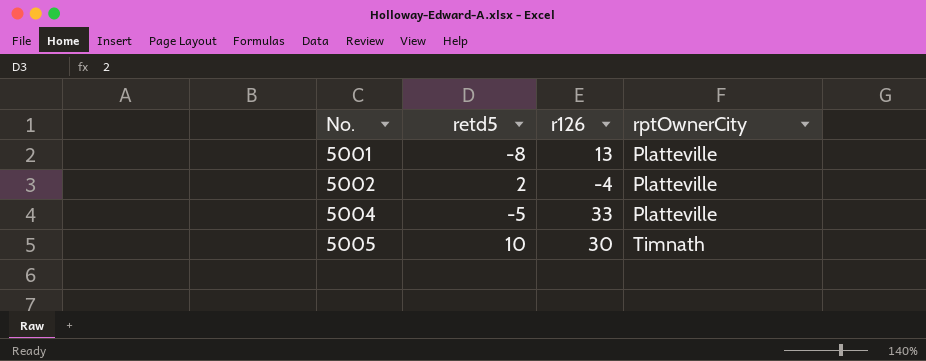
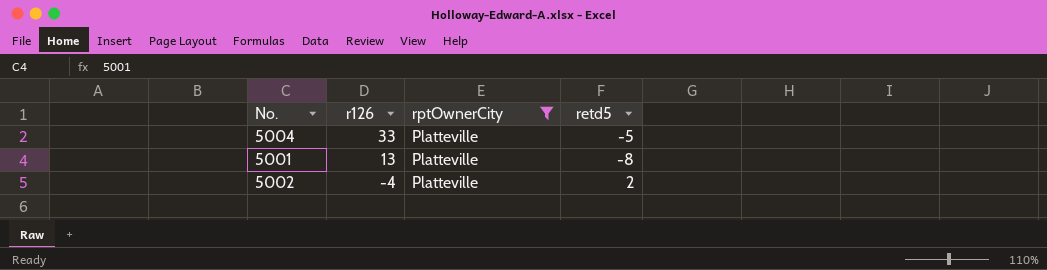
filter: none -> rptOwnerCity = Platteville
row order: No. ascending -> r126 descending
column retd5 | position: 2 -> 4

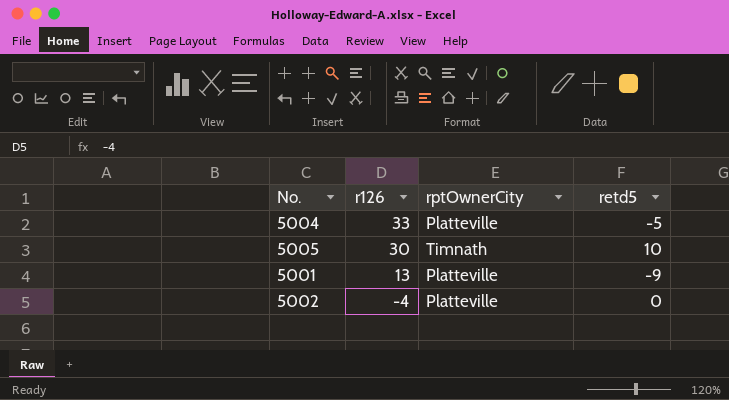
filter: rptOwnerCity = Platteville -> none
5001 | retd5: -8 -> -9
5002 | retd5: 2 -> 0

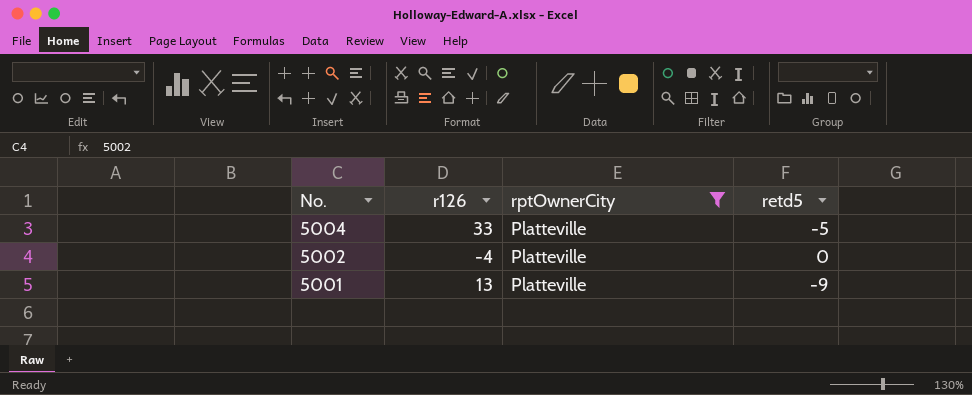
filter: none -> rptOwnerCity = Platteville
row order: r126 descending -> No. descending

